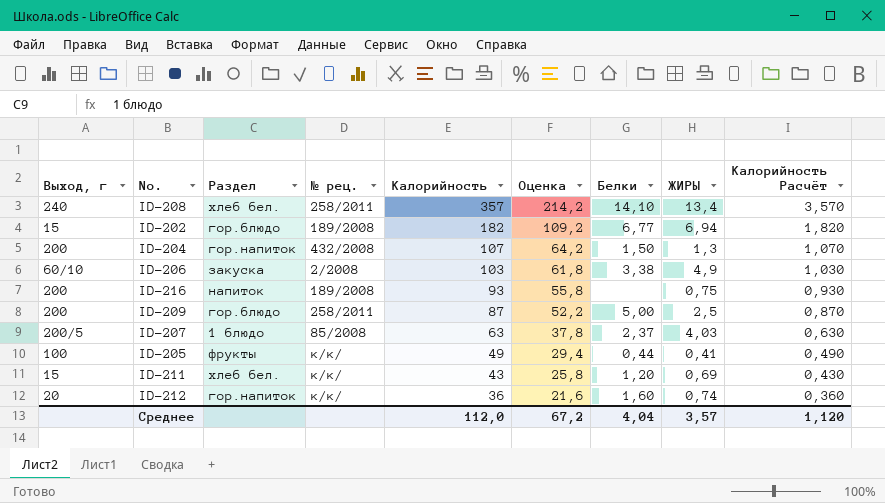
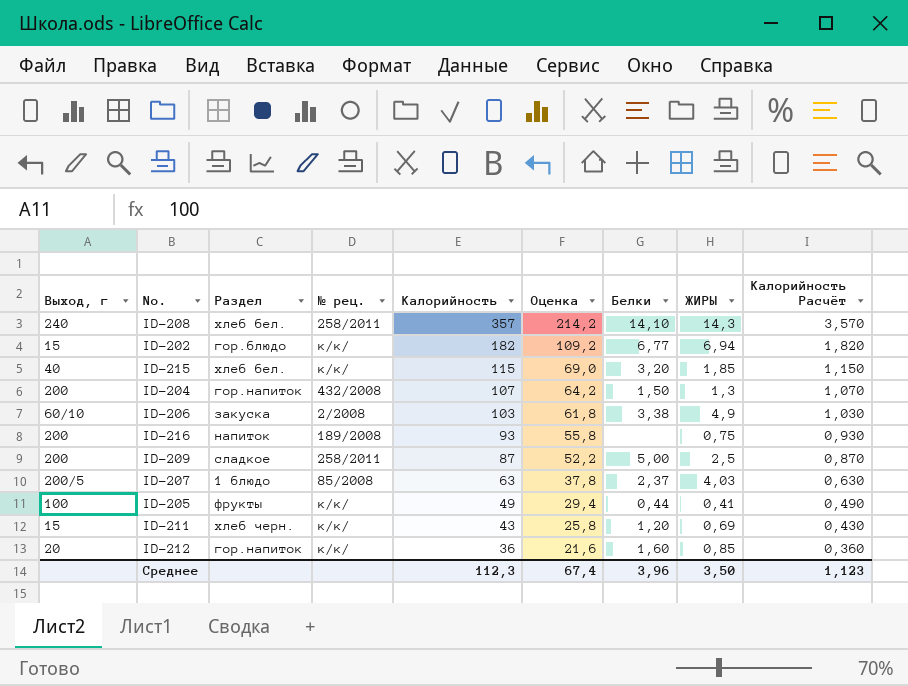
ID-208 | ЖИРЫ: 13,4 -> 14,3
ID-202 | № рец.: 189/2008 -> к/к/
row ID-215: none -> 40 | хлеб бел. | к/к/ | 115 | 69,0 | 3,20 | 1,85 | 1,150
ID-209 | Раздел: гор.блюдо -> сладкое
ID-211 | Раздел: хлеб бел. -> хлеб черн.
ID-212 | ЖИРЫ: 0,74 -> 0,85
Среднее | Калорийность: 112,0 -> 112,3
Среднее | Оценка: 67,2 -> 67,4
Среднее | Белки: 4,04 -> 3,96
Среднее | ЖИРЫ: 3,57 -> 3,50
Среднее | Калорийность Расчёт: 1,120 -> 1,123

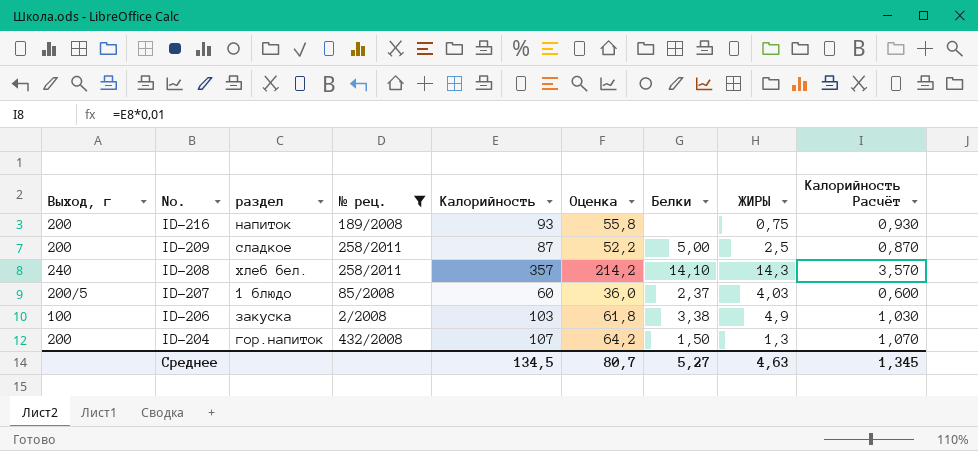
filter: none -> № рец. != к/к/
row order: Калорийность descending -> No. descending
column name: Раздел -> раздел
ID-207 | Калорийность: 63 -> 60
ID-207 | Оценка: 37,8 -> 36,0
ID-207 | Калорийность Расчёт: 0,630 -> 0,600
ID-206 | Выход, г: 60/10 -> 100
Среднее | Калорийность: 112,3 -> 134,5
Среднее | Оценка: 67,4 -> 80,7
Среднее | Белки: 3,96 -> 5,27
Среднее | ЖИРЫ: 3,50 -> 4,63
Среднее | Калорийность Расчёт: 1,123 -> 1,345

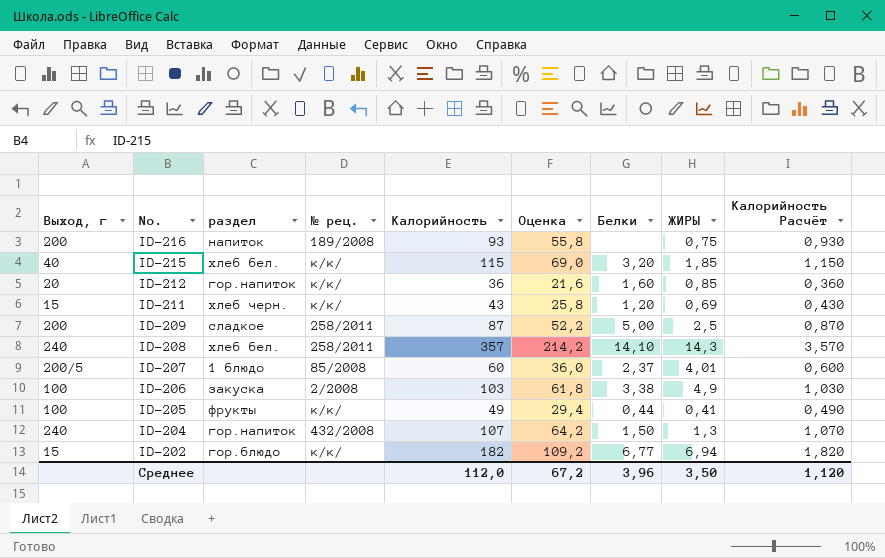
filter: № рец. != к/к/ -> none
ID-207 | ЖИРЫ: 4,03 -> 4,01
ID-204 | Выход, г: 200 -> 240
Среднее | Калорийность: 134,5 -> 112,0
Среднее | Оценка: 80,7 -> 67,2
Среднее | Белки: 5,27 -> 3,96
Среднее | ЖИРЫ: 4,63 -> 3,50
Среднее | Калорийность Расчёт: 1,345 -> 1,120

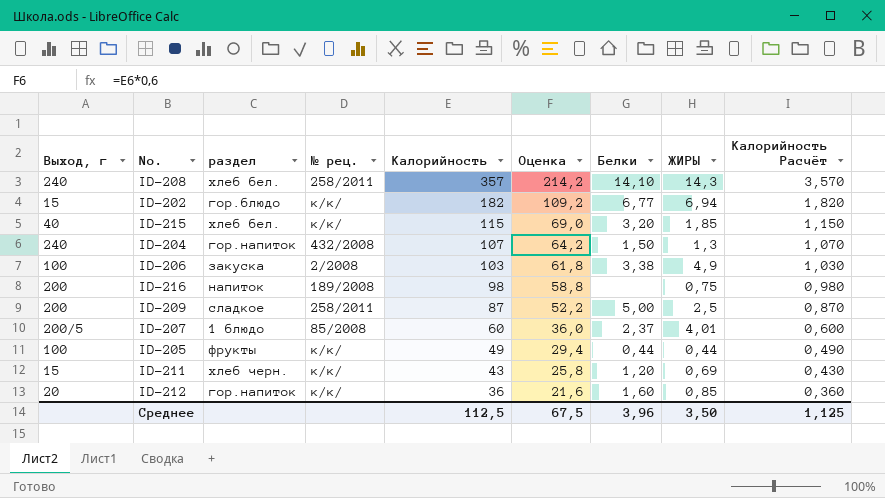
row order: No. descending -> Калорийность descending
ID-216 | Калорийность: 93 -> 98
ID-216 | Оценка: 55,8 -> 58,8
ID-216 | Калорийность Расчёт: 0,930 -> 0,980
ID-205 | ЖИРЫ: 0,41 -> 0,44
Среднее | Калорийность: 112,0 -> 112,5
Среднее | Оценка: 67,2 -> 67,5
Среднее | Калорийность Расчёт: 1,120 -> 1,125

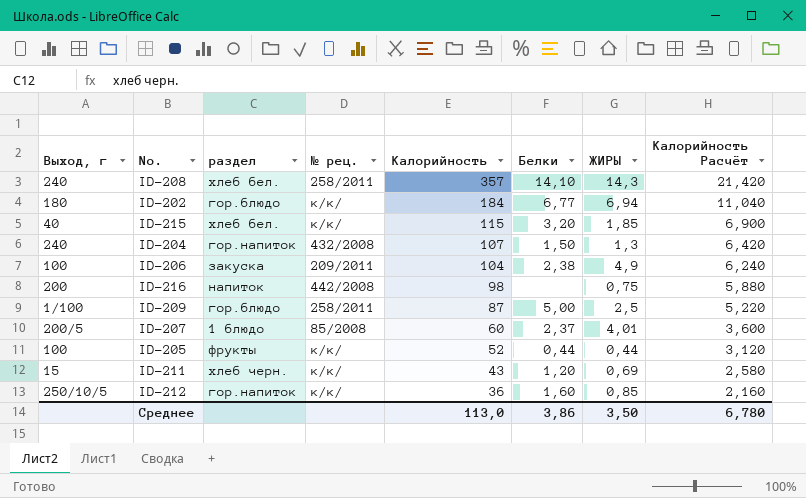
column Оценка | formula: [Калорийность] * 0,6 -> none
column Калорийность Расчёт | formula: [Калорийность] * 0,01 -> [Калорийность] * 0,06
ID-202 | Выход, г: 15 -> 180
ID-202 | Калорийность: 182 -> 184
ID-206 | № рец.: 2/2008 -> 209/2011
ID-206 | Калорийность: 103 -> 104
ID-206 | Белки: 3,38 -> 2,38
ID-216 | № рец.: 189/2008 -> 442/2008
ID-209 | Выход, г: 200 -> 1/100
ID-209 | раздел: сладкое -> гор.блюдо
ID-205 | Калорийность: 49 -> 52
ID-212 | Выход, г: 20 -> 250/10/5
Среднее | Калорийность: 112,5 -> 113,0
Среднее | Белки: 3,96 -> 3,86
Среднее | Калорийность Расчёт: 1,125 -> 6,780

